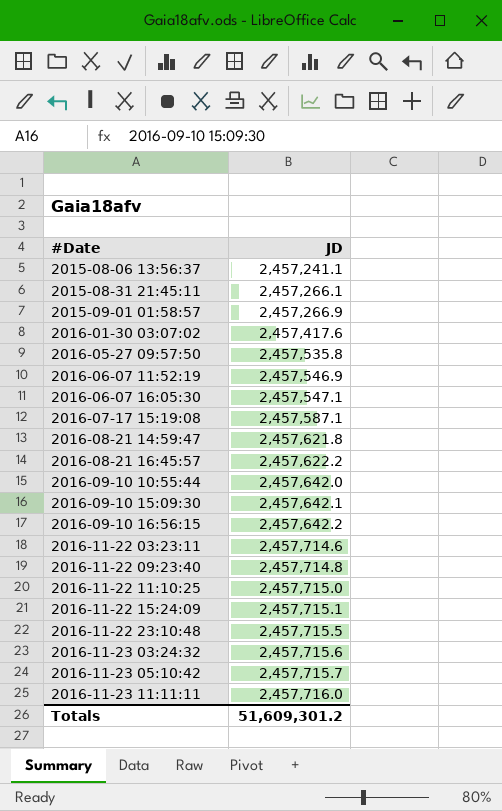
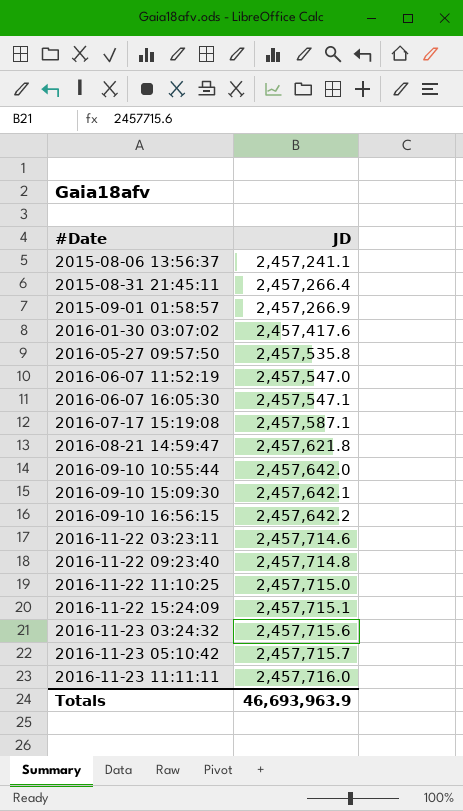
row 2016-08-21 16:45:57: 2,457,622.2 -> none
row 2016-11-22 23:10:48: 2,457,715.5 -> none
2015-08-31 21:45:11 | JD: 2,457,266.1 -> 2,457,266.4
2016-06-07 11:52:19 | JD: 2,457,546.9 -> 2,457,547.0
Totals | JD: 51,609,301.2 -> 46,693,963.9

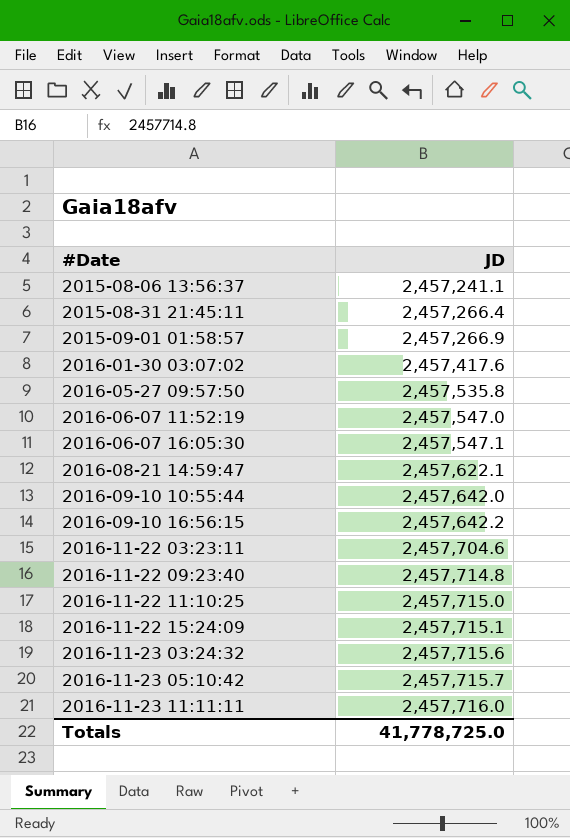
row 2016-07-17 15:19:08: 2,457,587.1 -> none
row 2016-09-10 15:09:30: 2,457,642.1 -> none
2016-08-21 14:59:47 | JD: 2,457,621.8 -> 2,457,622.1
2016-11-22 03:23:11 | JD: 2,457,714.6 -> 2,457,704.6
Totals | JD: 46,693,963.9 -> 41,778,725.0

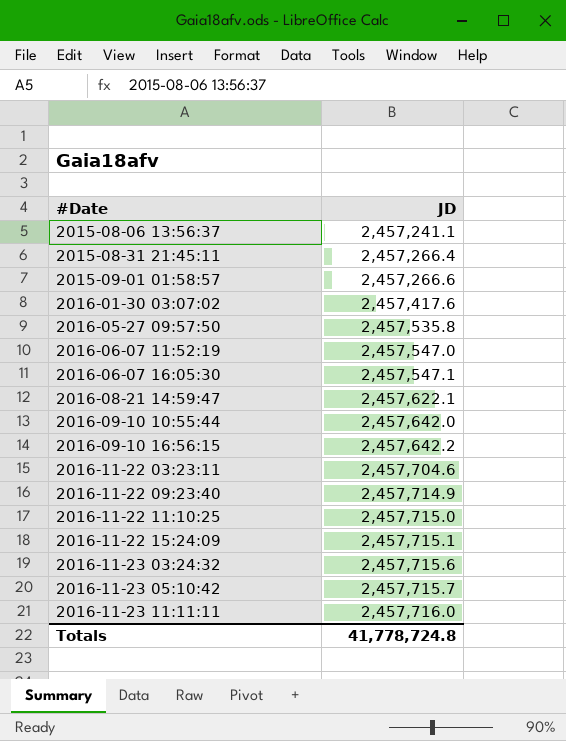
2015-09-01 01:58:57 | JD: 2,457,266.9 -> 2,457,266.6
2016-11-22 09:23:40 | JD: 2,457,714.8 -> 2,457,714.9
Totals | JD: 41,778,725.0 -> 41,778,724.8

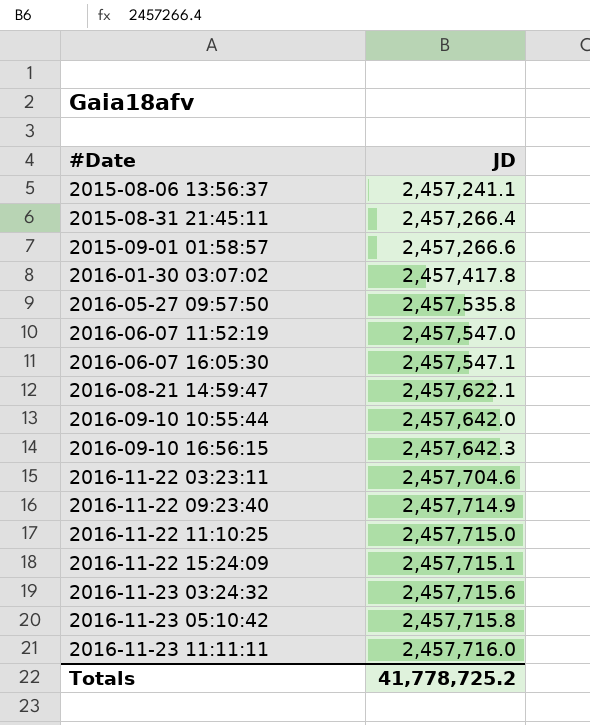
2016-01-30 03:07:02 | JD: 2,457,417.6 -> 2,457,417.8
2016-09-10 16:56:15 | JD: 2,457,642.2 -> 2,457,642.3
2016-11-23 05:10:42 | JD: 2,457,715.7 -> 2,457,715.8
Totals | JD: 41,778,724.8 -> 41,778,725.2

